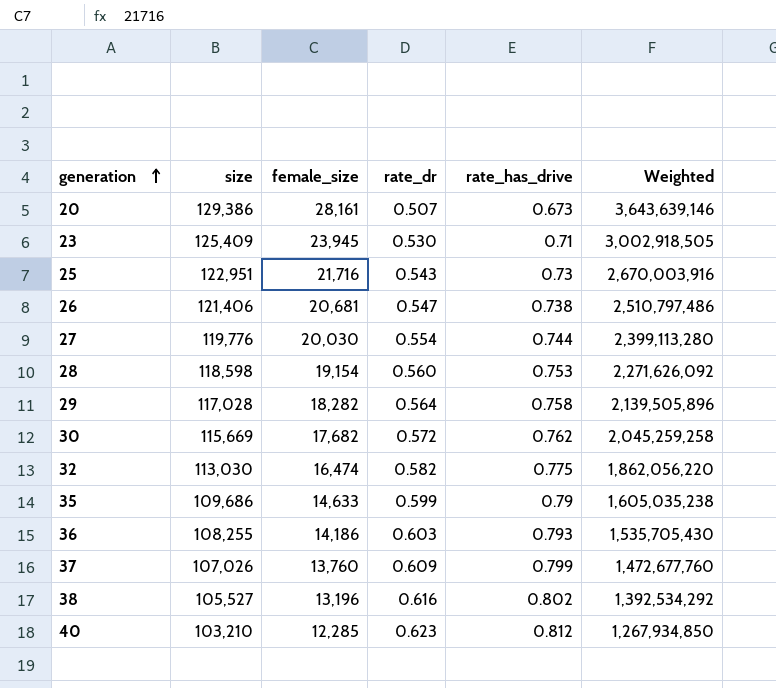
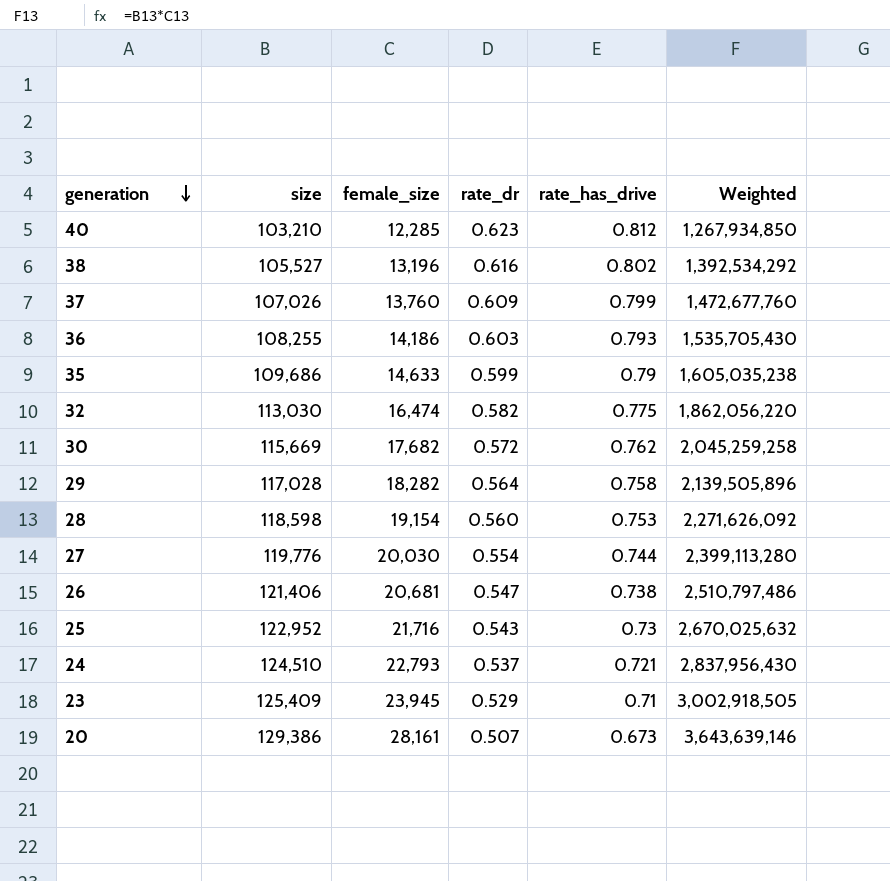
row order: generation ascending -> generation descending
25 | size: 122,951 -> 122,952
25 | Weighted: 2,670,003,916 -> 2,670,025,632
row 24: none -> 124,510 | 22,793 | 0.537 | 0.721 | 2,837,956,430
23 | rate_dr: 0.530 -> 0.529

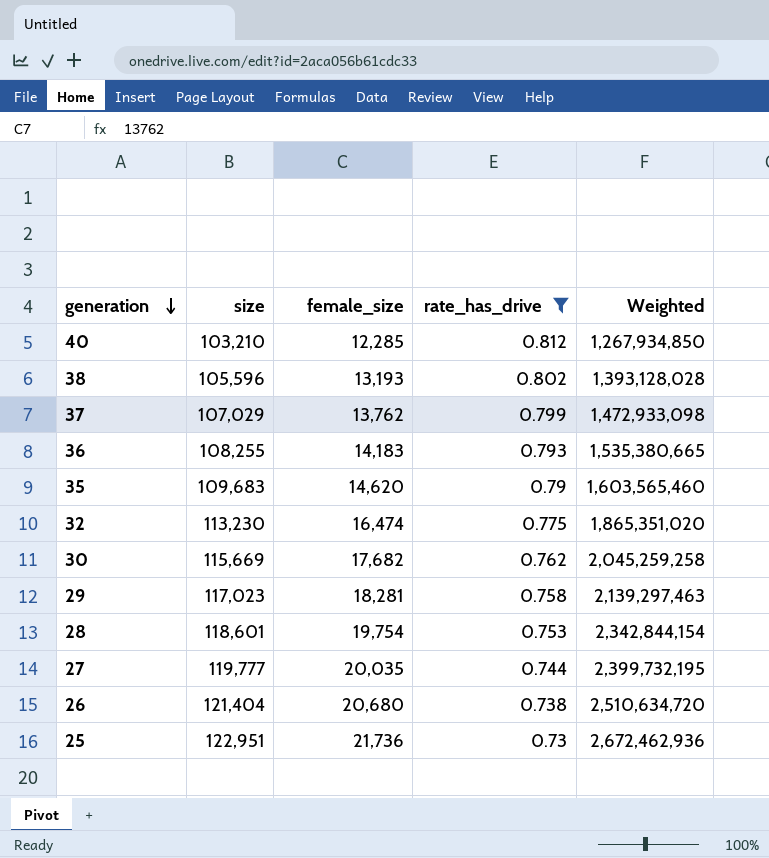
filter: none -> rate_has_drive >= 0.73
column rate_dr | position: 4 -> none
38 | size: 105,527 -> 105,596
38 | female_size: 13,196 -> 13,193
38 | Weighted: 1,392,534,292 -> 1,393,128,028
37 | size: 107,026 -> 107,029
37 | female_size: 13,760 -> 13,762
37 | Weighted: 1,472,677,760 -> 1,472,933,098
36 | female_size: 14,186 -> 14,183
36 | Weighted: 1,535,705,430 -> 1,535,380,665
35 | size: 109,686 -> 109,683
35 | female_size: 14,633 -> 14,620
35 | Weighted: 1,605,035,238 -> 1,603,565,460
32 | size: 113,030 -> 113,230
32 | Weighted: 1,862,056,220 -> 1,865,351,020
29 | size: 117,028 -> 117,023
29 | female_size: 18,282 -> 18,281
29 | Weighted: 2,139,505,896 -> 2,139,297,463
28 | size: 118,598 -> 118,601
28 | female_size: 19,154 -> 19,754
28 | Weighted: 2,271,626,092 -> 2,342,844,154
27 | size: 119,776 -> 119,777
27 | female_size: 20,030 -> 20,035
27 | Weighted: 2,399,113,280 -> 2,399,732,195
26 | size: 121,406 -> 121,404
26 | female_size: 20,681 -> 20,680
26 | Weighted: 2,510,797,486 -> 2,510,634,720
25 | size: 122,952 -> 122,951
25 | female_size: 21,716 -> 21,736
25 | Weighted: 2,670,025,632 -> 2,672,462,936

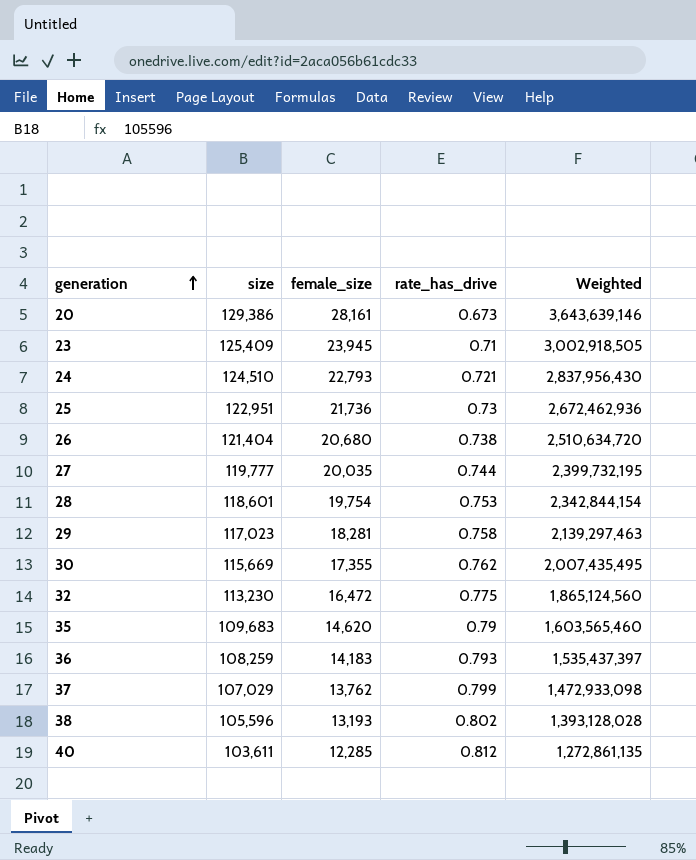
filter: rate_has_drive >= 0.73 -> none
row order: generation descending -> generation ascending
30 | female_size: 17,682 -> 17,355
30 | Weighted: 2,045,259,258 -> 2,007,435,495
32 | female_size: 16,474 -> 16,472
32 | Weighted: 1,865,351,020 -> 1,865,124,560
36 | size: 108,255 -> 108,259
36 | Weighted: 1,535,380,665 -> 1,535,437,397
40 | size: 103,210 -> 103,611
40 | Weighted: 1,267,934,850 -> 1,272,861,135

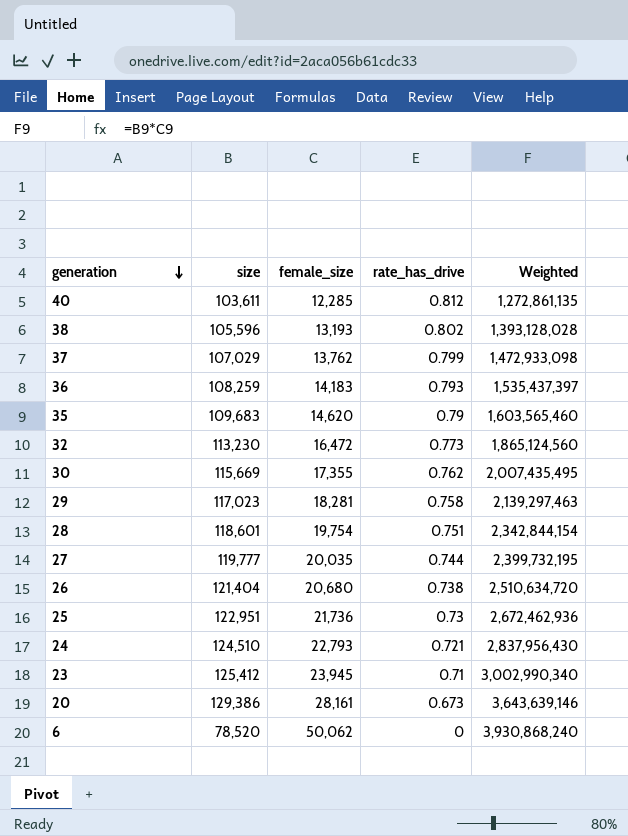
row order: generation ascending -> generation descending
32 | rate_has_drive: 0.775 -> 0.773
28 | rate_has_drive: 0.753 -> 0.751
23 | size: 125,409 -> 125,412
23 | Weighted: 3,002,918,505 -> 3,002,990,340
row 6: none -> 78,520 | 50,062 | 0 | 3,930,868,240

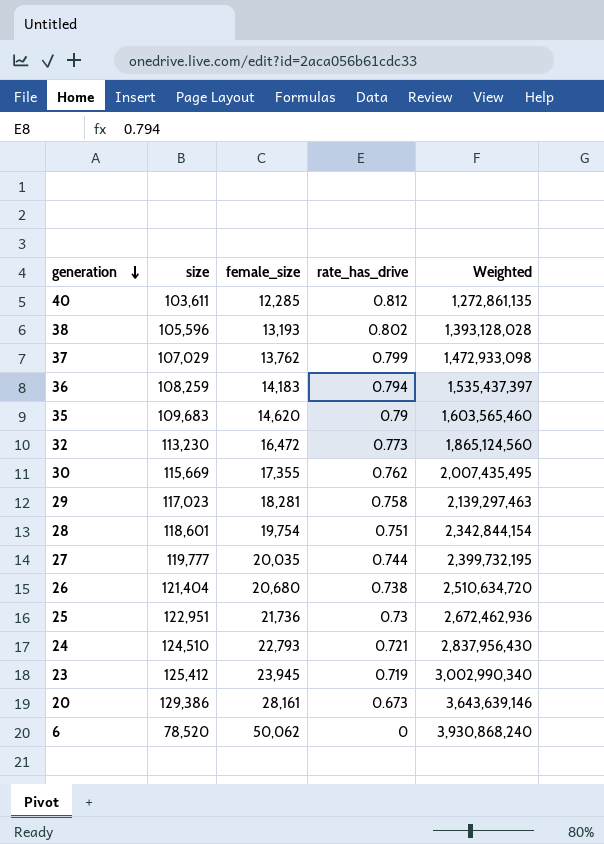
36 | rate_has_drive: 0.793 -> 0.794
23 | rate_has_drive: 0.71 -> 0.719

